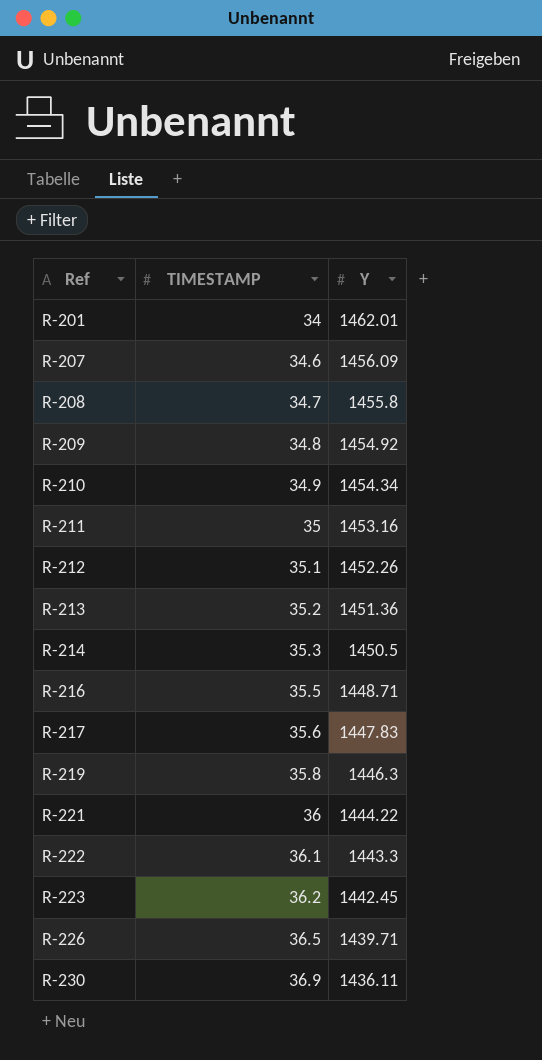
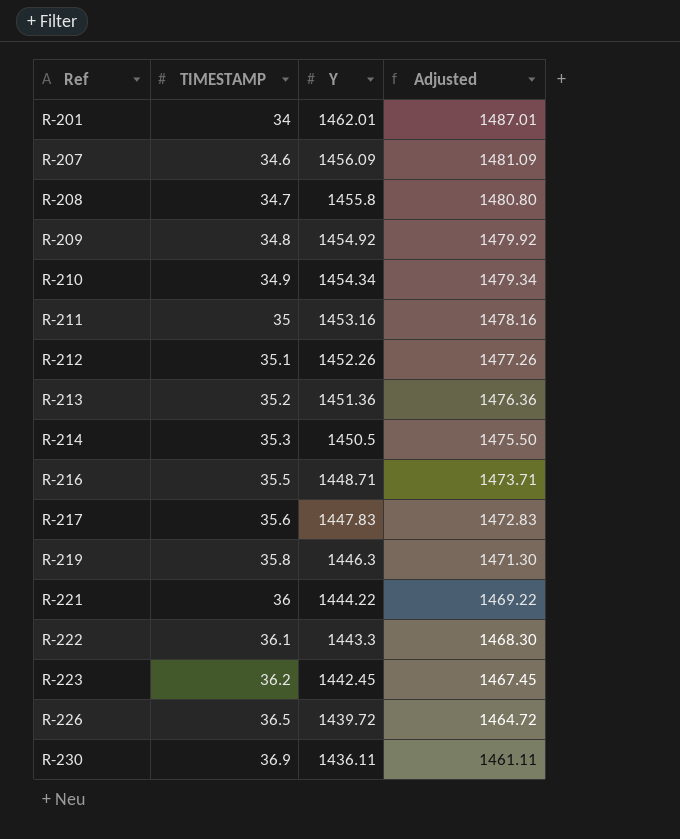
column Adjusted | formula: none -> [Y] + 25
R-226 | Y: 1439.71 -> 1439.72

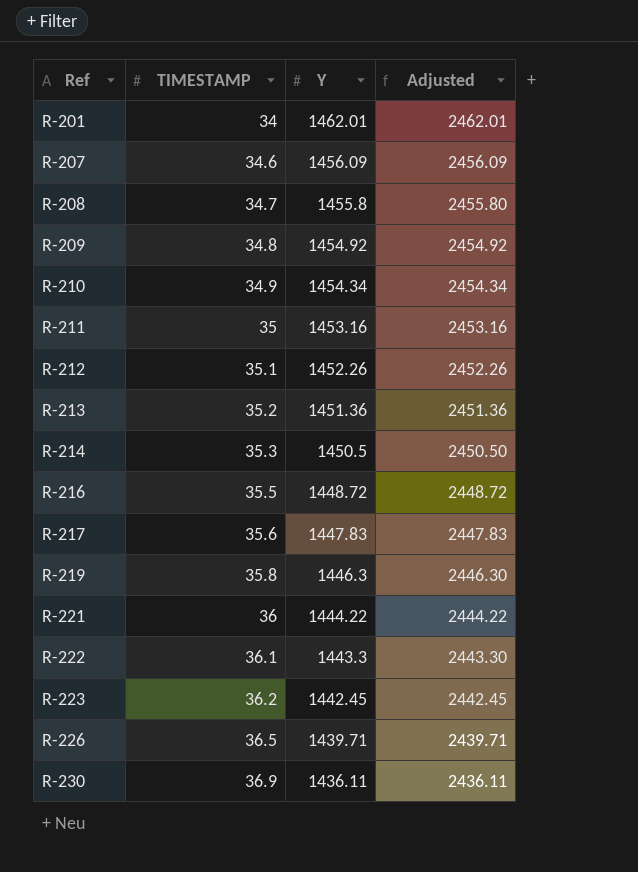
column Adjusted | formula: [Y] + 25 -> [Y] + 1000
R-216 | Y: 1448.71 -> 1448.72
R-226 | Y: 1439.72 -> 1439.71

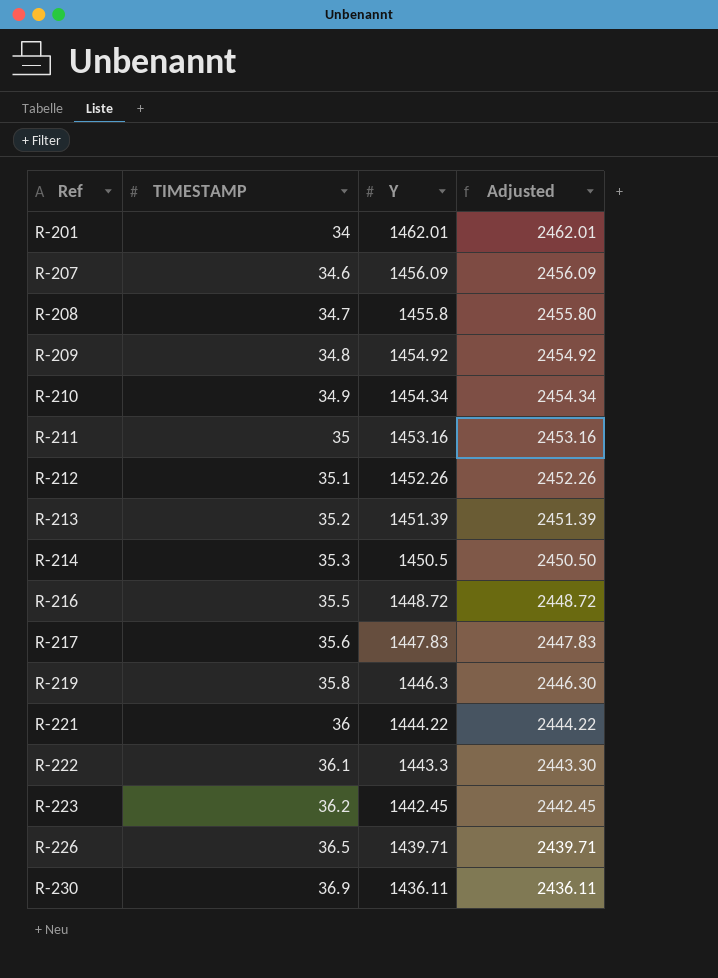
R-213 | Y: 1451.36 -> 1451.39
R-213 | Adjusted: 2451.36 -> 2451.39

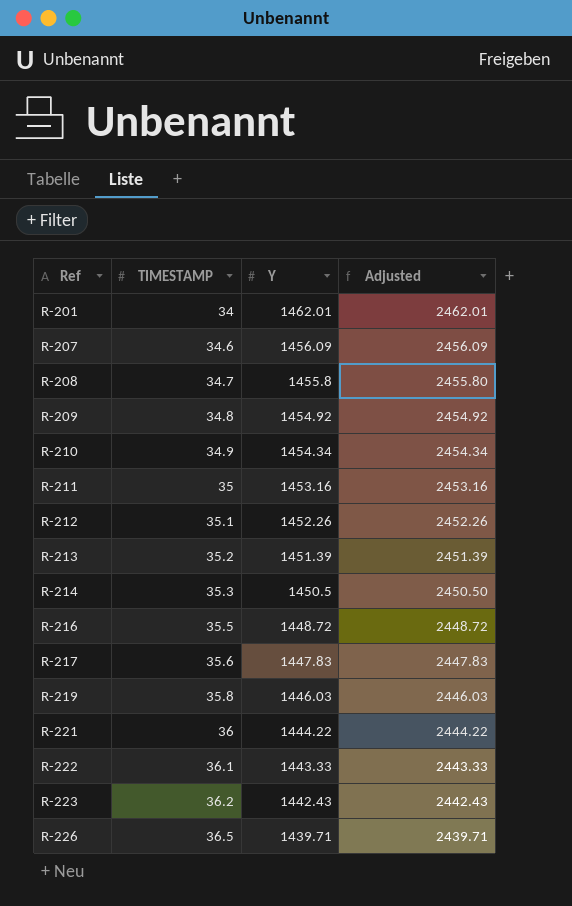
row R-230: 36.9 | 1436.11 | 2436.11 -> none
R-219 | Y: 1446.3 -> 1446.03
R-219 | Adjusted: 2446.30 -> 2446.03
R-222 | Y: 1443.3 -> 1443.33
R-222 | Adjusted: 2443.30 -> 2443.33
R-223 | Y: 1442.45 -> 1442.43
R-223 | Adjusted: 2442.45 -> 2442.43

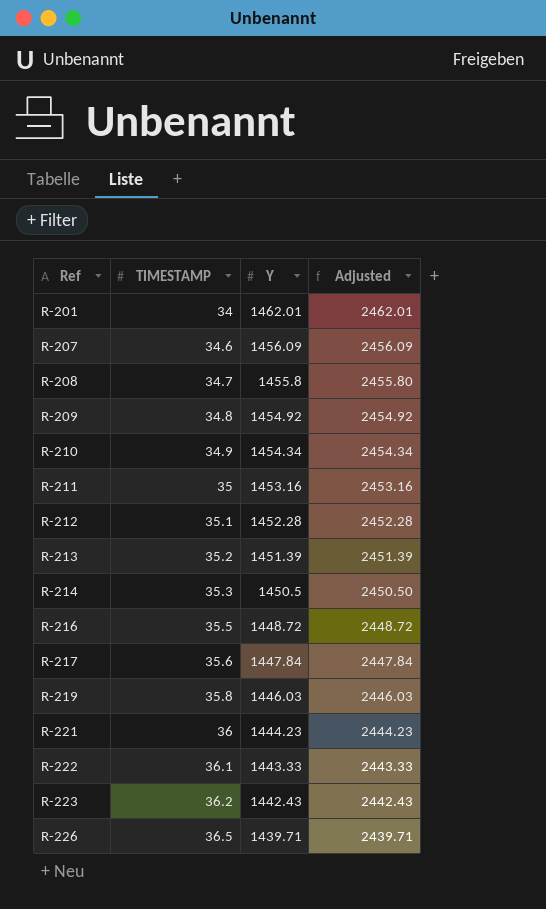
R-212 | Y: 1452.26 -> 1452.28
R-212 | Adjusted: 2452.26 -> 2452.28
R-217 | Y: 1447.83 -> 1447.84
R-217 | Adjusted: 2447.83 -> 2447.84
R-221 | Y: 1444.22 -> 1444.23
R-221 | Adjusted: 2444.22 -> 2444.23

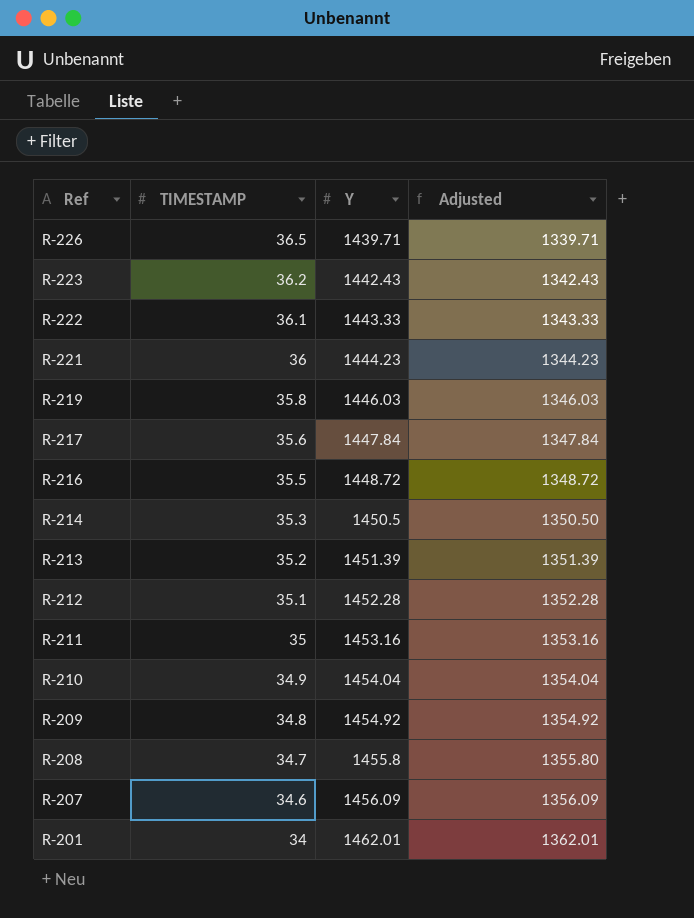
row order: Ref ascending -> Ref descending
column Adjusted | formula: [Y] + 1000 -> [Y] - 100
R-210 | Y: 1454.34 -> 1454.04

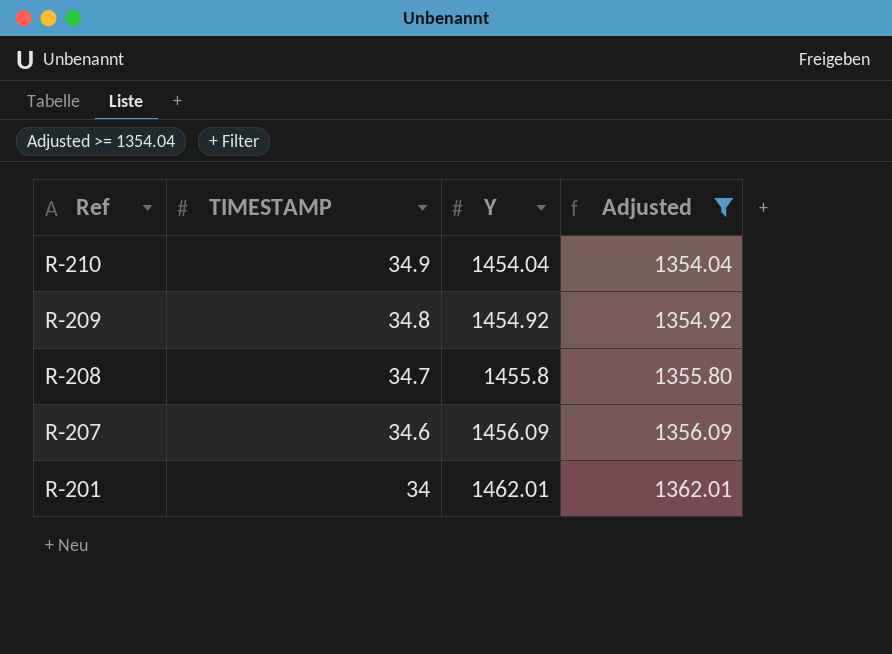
filter: none -> Adjusted >= 1354.04

